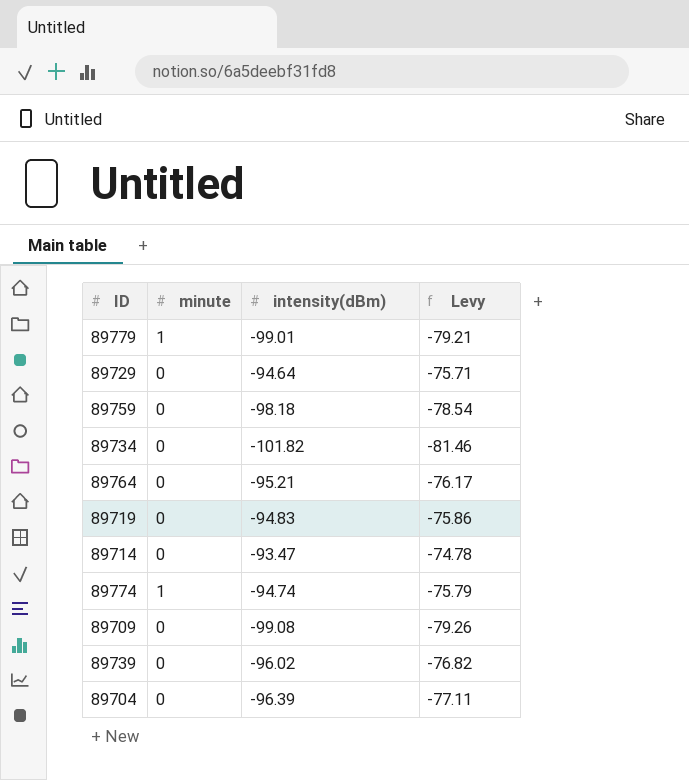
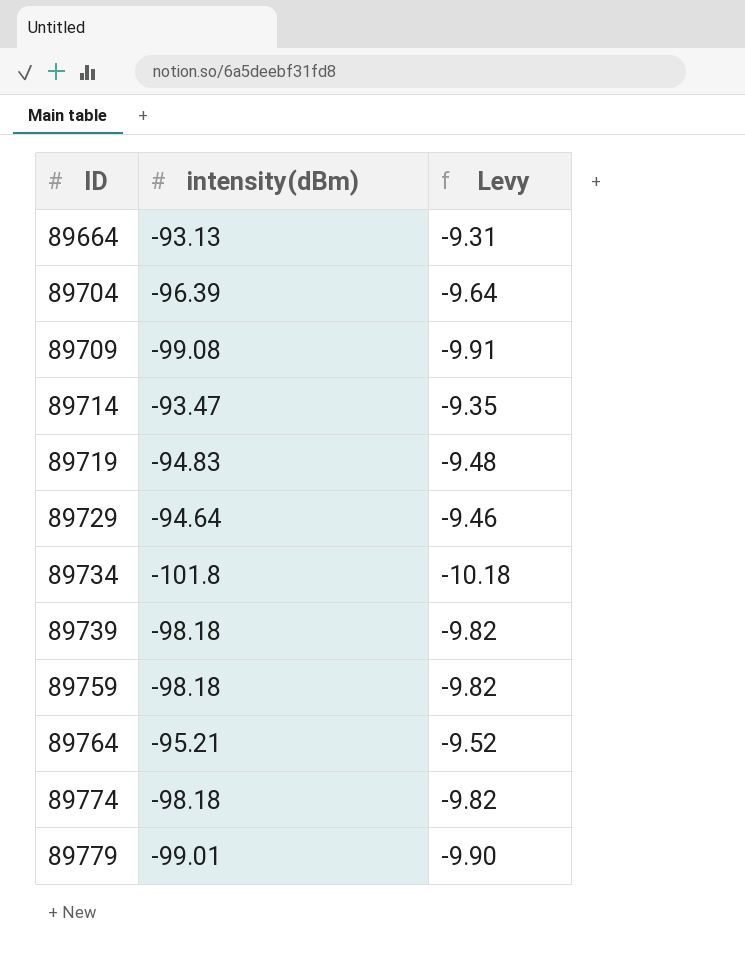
row order: none -> ID ascending
column minute | position: 2 -> none
column Levy | formula: [intensity(dBm)] * 0.8 -> [intensity(dBm)] * 0.1
row 89664: none -> -93.13 | -9.31
89734 | intensity(dBm): -101.82 -> -101.8
89739 | intensity(dBm): -96.02 -> -98.18
89774 | intensity(dBm): -94.74 -> -98.18

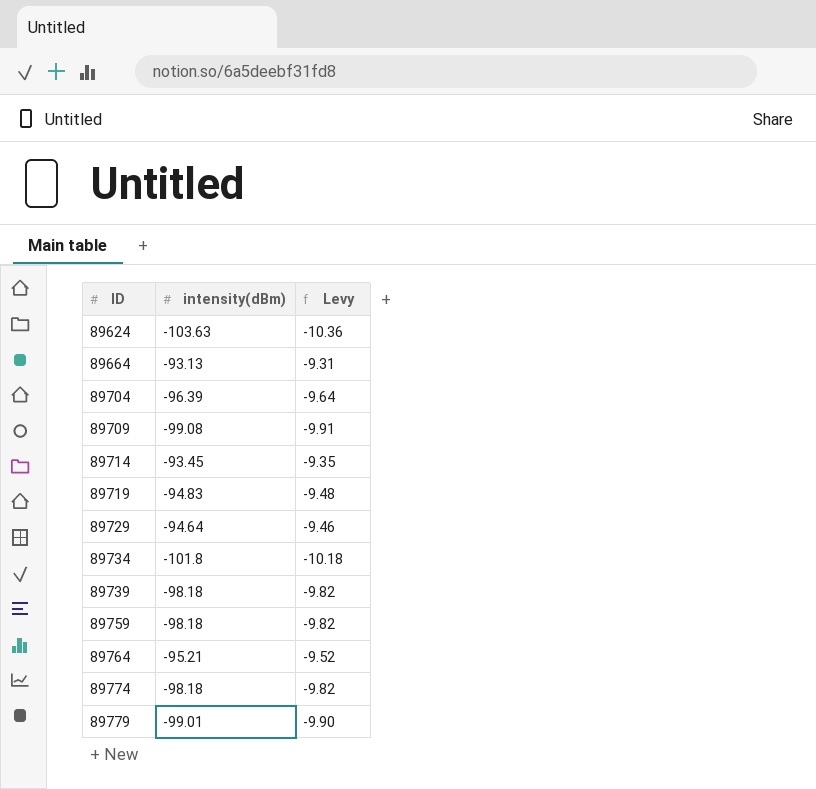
row 89624: none -> -103.63 | -10.36
89714 | intensity(dBm): -93.47 -> -93.45

